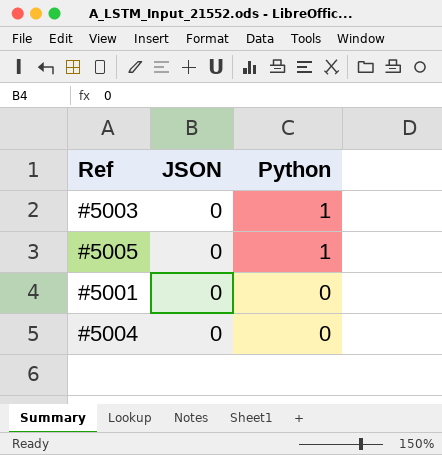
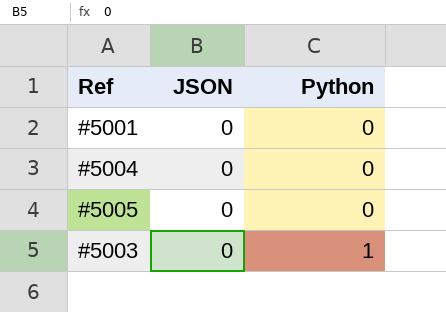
row order: Python descending -> Python ascending
#5005 | Python: 1 -> 0

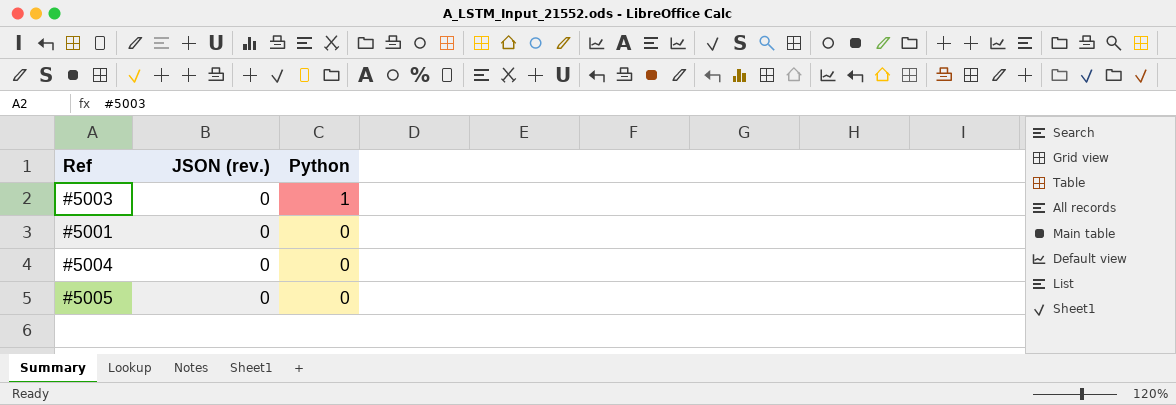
row order: Python ascending -> Python descending
column name: JSON -> JSON (rev.)

